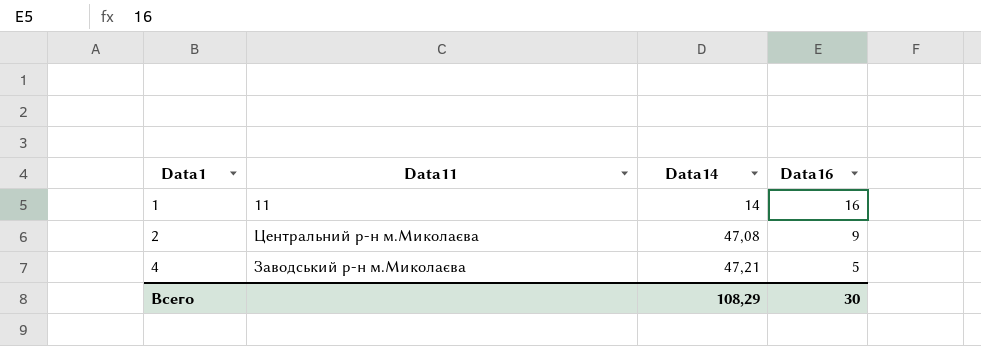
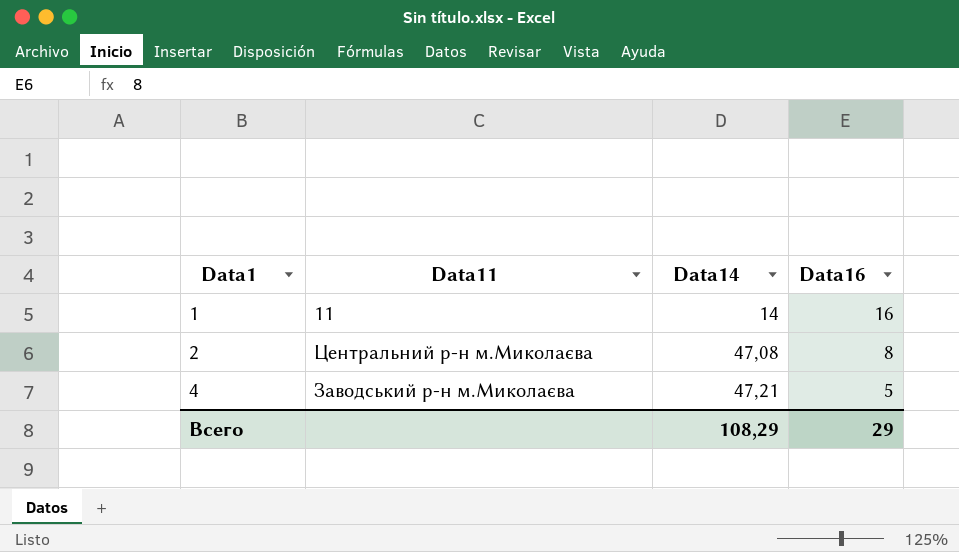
2 | Data16: 9 -> 8
Всего | Data16: 30 -> 29

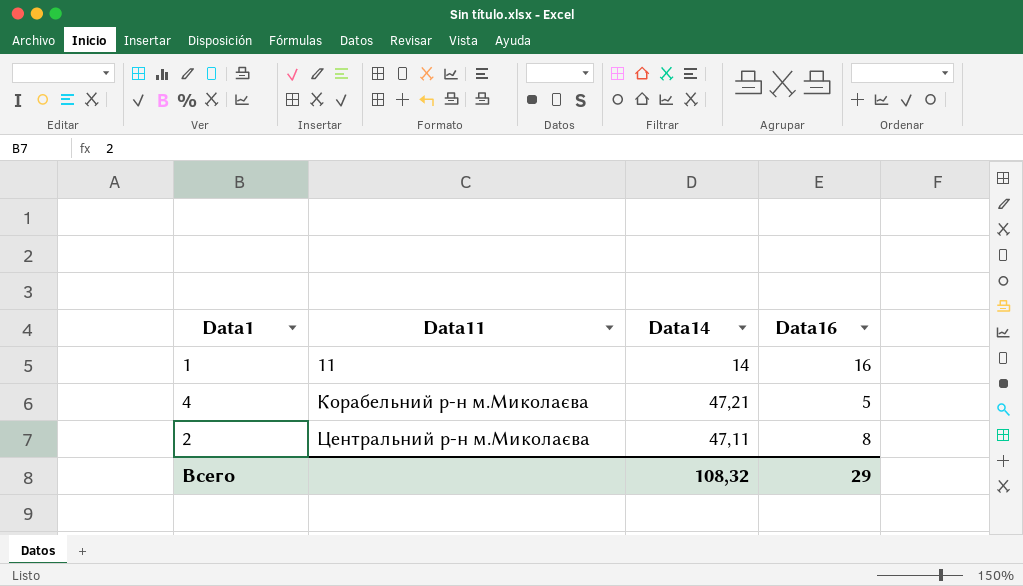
row order: Data1 ascending -> Data11 ascending
4 | Data11: Заводський р-н м.Миколаєва -> Корабельний р-н м.Миколаєва
2 | Data14: 47,08 -> 47,11
Всего | Data14: 108,29 -> 108,32

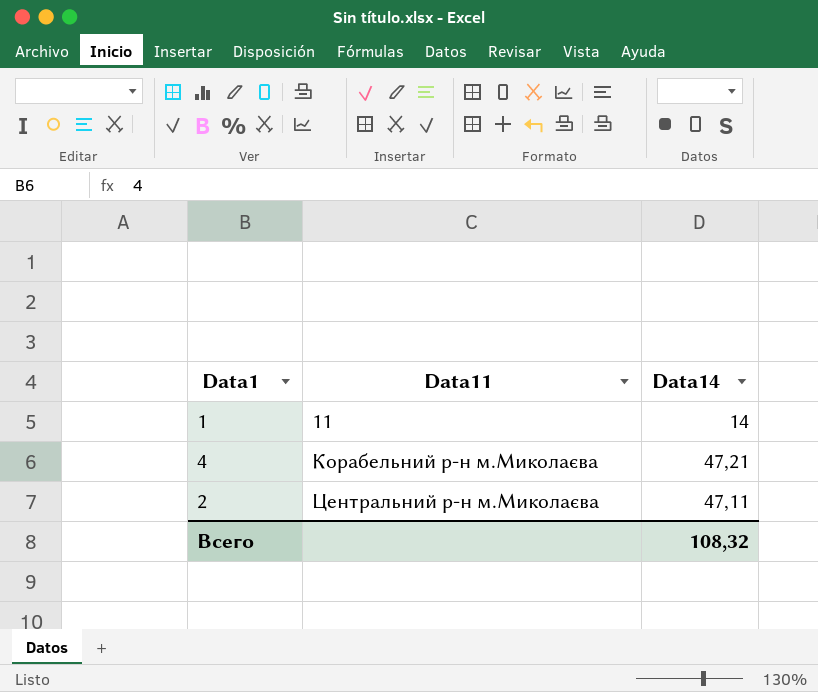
column Data16 | position: 4 -> none

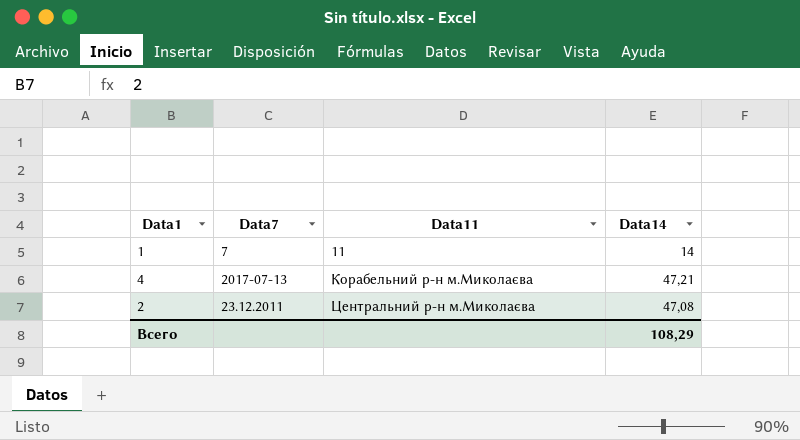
column Data7 | position: none -> 2
2 | Data14: 47,11 -> 47,08
Всего | Data14: 108,32 -> 108,29

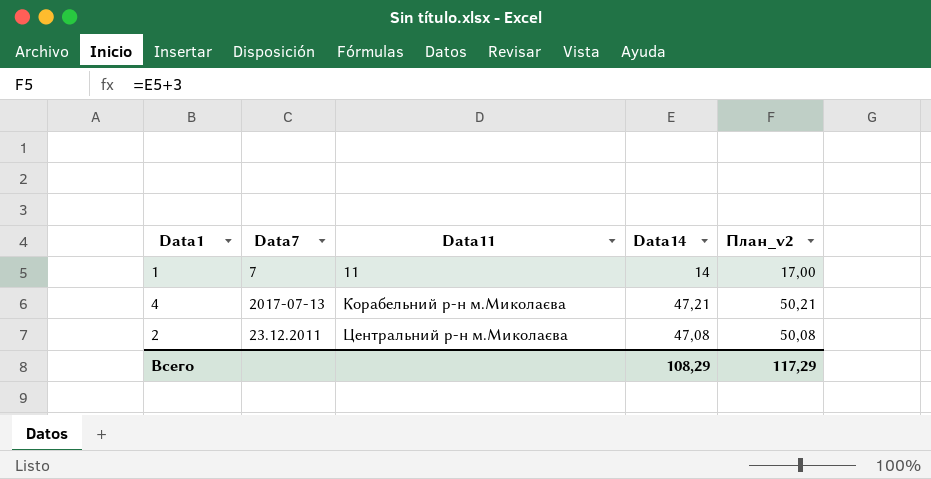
column План_v2 | formula: none -> [Data14] + 3

